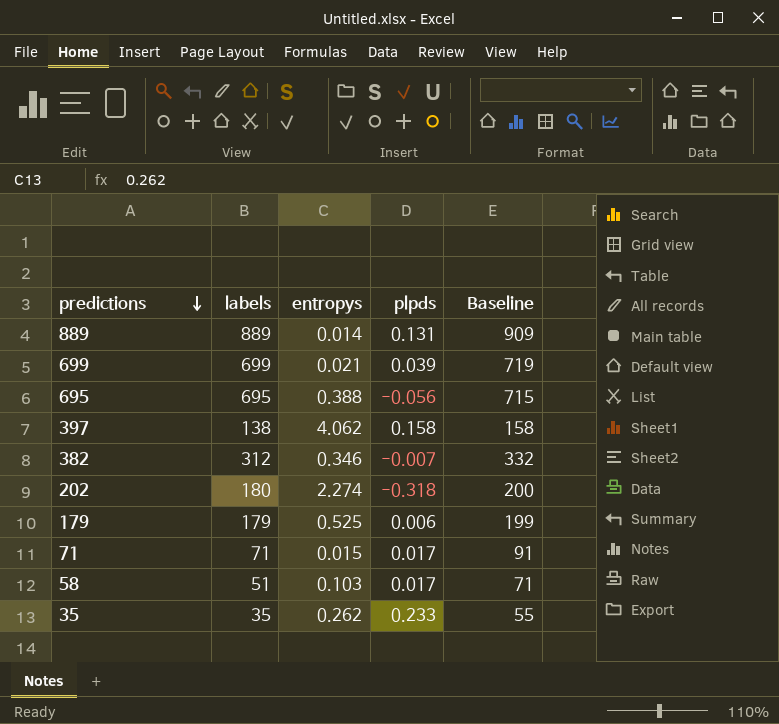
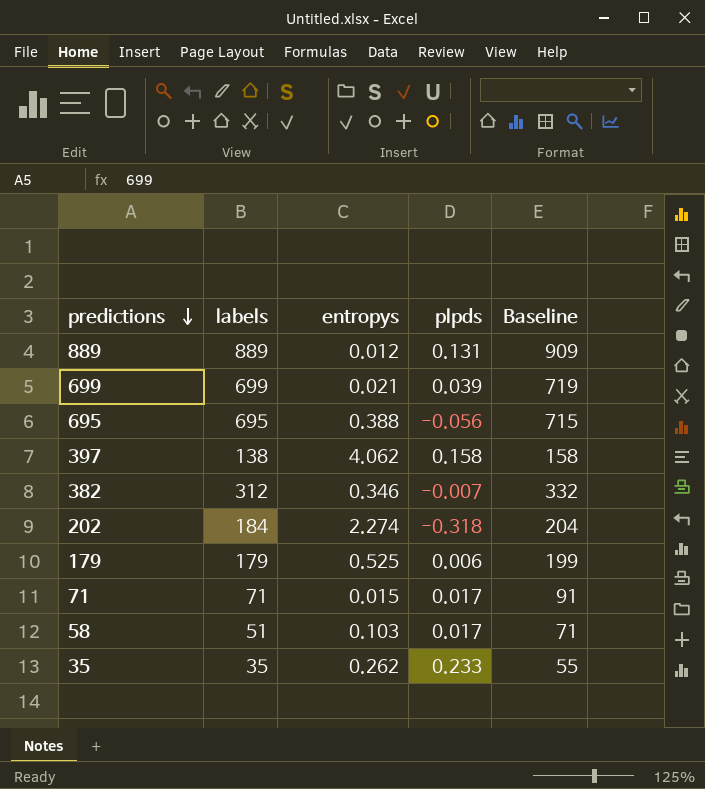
889 | entropys: 0.014 -> 0.012
202 | labels: 180 -> 184
202 | Baseline: 200 -> 204

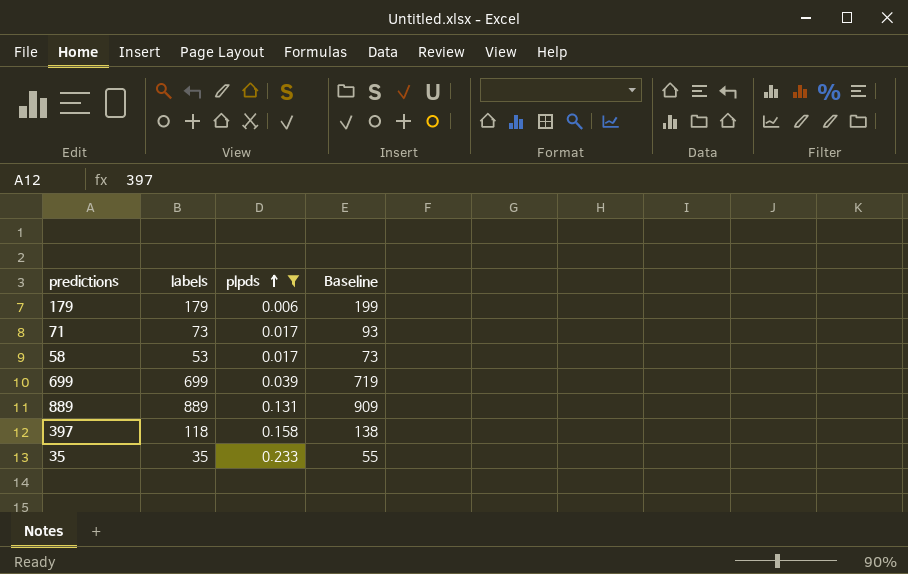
filter: none -> plpds >= 0.006
row order: predictions descending -> plpds ascending
column entropys | position: 3 -> none
71 | labels: 71 -> 73
71 | Baseline: 91 -> 93
58 | labels: 51 -> 53
58 | Baseline: 71 -> 73
397 | labels: 138 -> 118
397 | Baseline: 158 -> 138

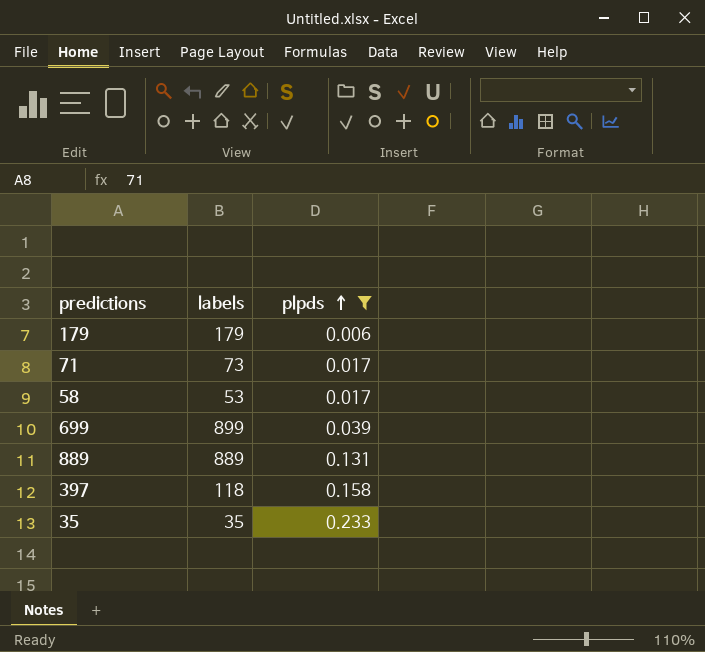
column Baseline | formula: [labels] + 20 -> none
699 | labels: 699 -> 899

